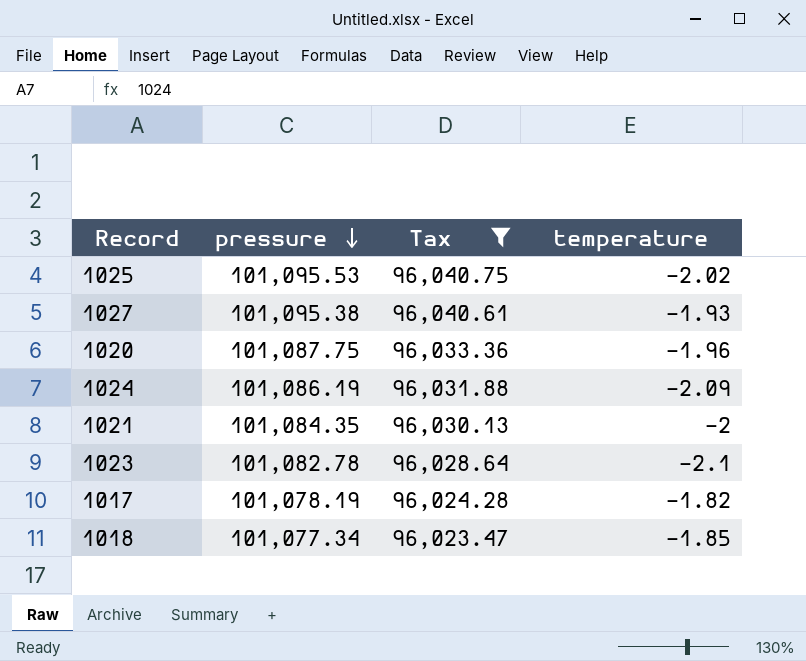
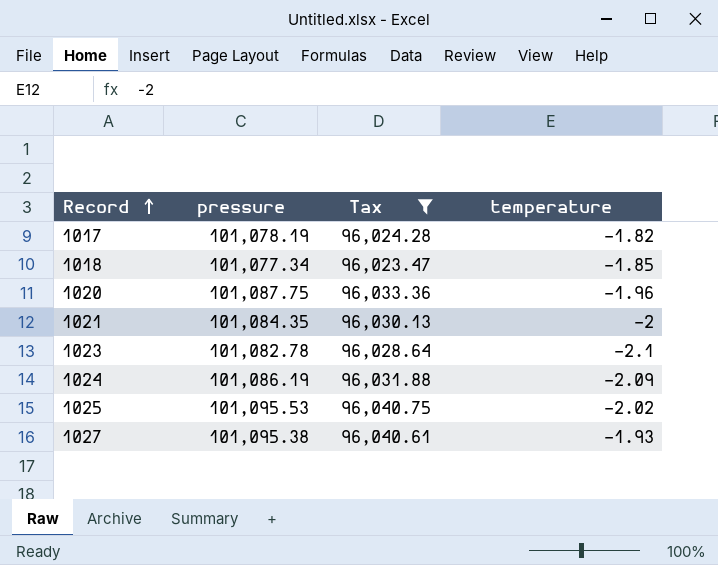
row order: pressure descending -> Record ascending

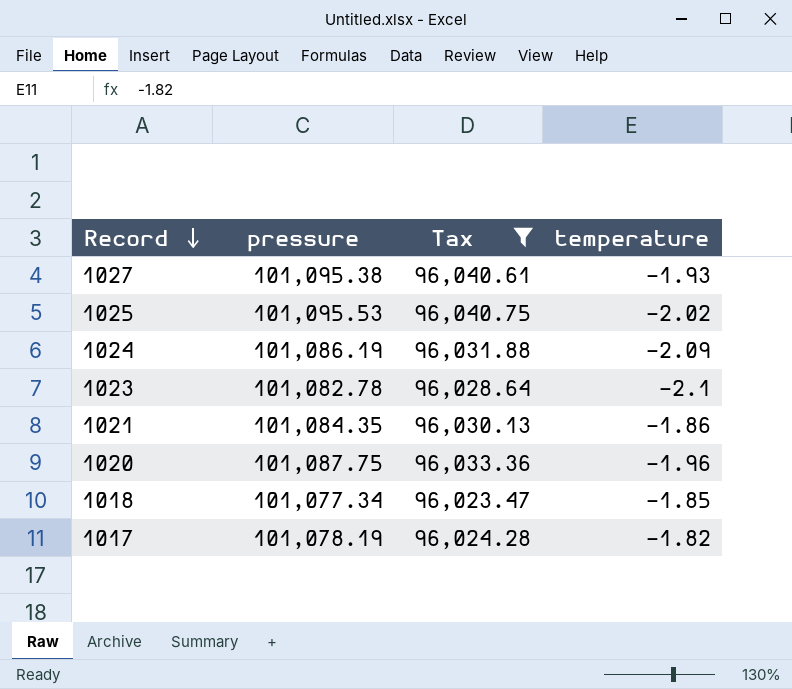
row order: Record ascending -> Record descending
1021 | temperature: -2 -> -1.86

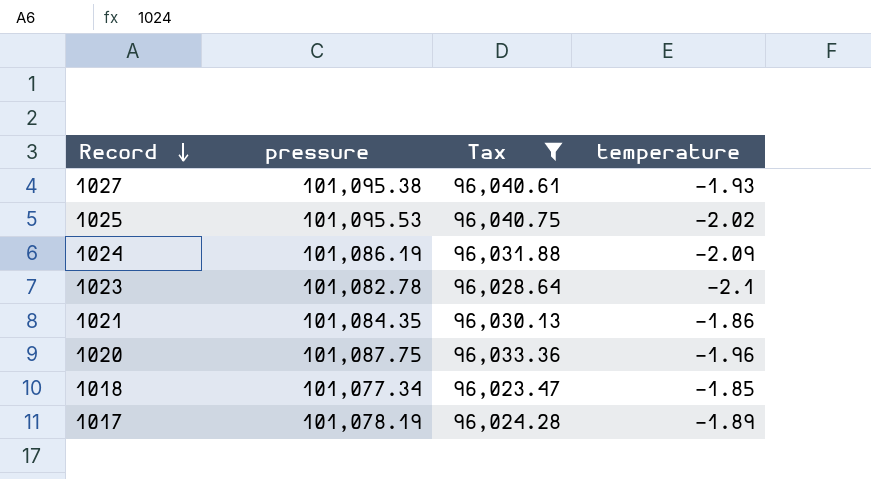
1017 | temperature: -1.82 -> -1.89

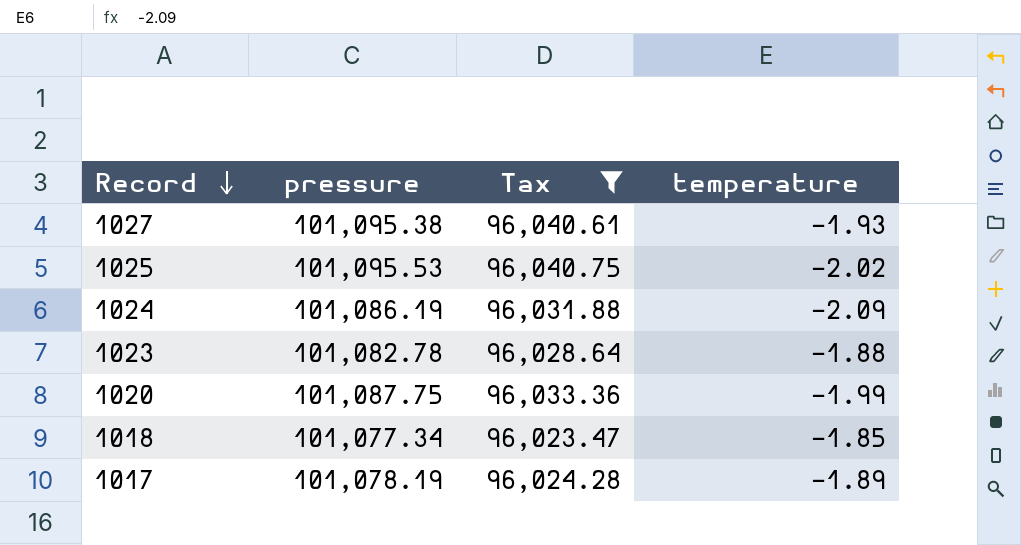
row 1021: 101,084.35 | 96,030.13 | -1.86 -> none
1023 | temperature: -2.1 -> -1.88
1020 | temperature: -1.96 -> -1.99

